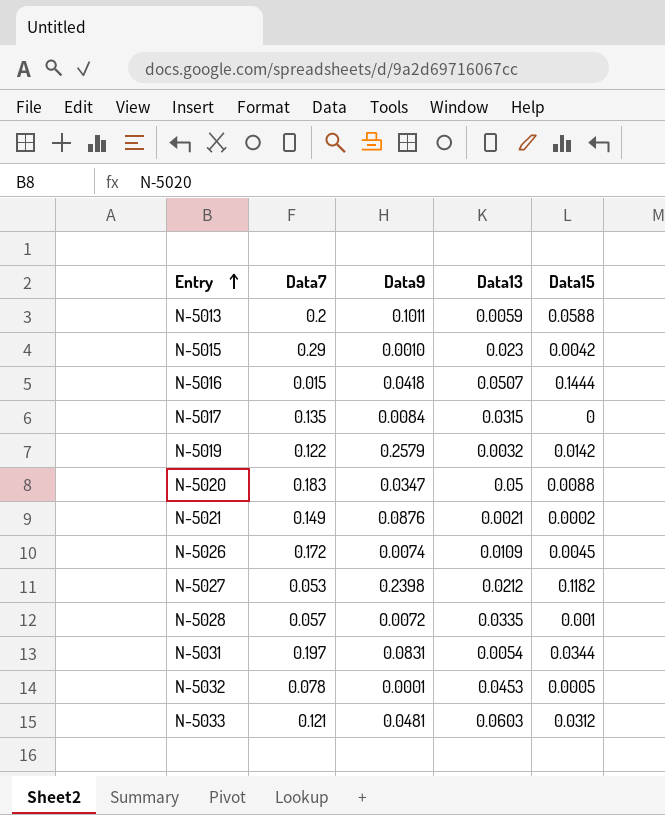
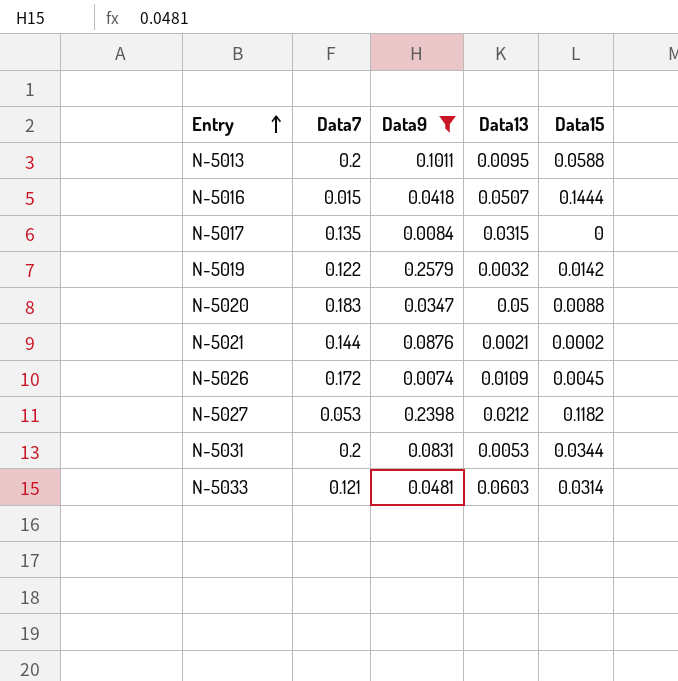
filter: none -> Data9 >= 0.0074
N-5013 | Data13: 0.0059 -> 0.0095
N-5021 | Data7: 0.149 -> 0.144
N-5031 | Data7: 0.197 -> 0.2
N-5031 | Data13: 0.0054 -> 0.0053
N-5033 | Data15: 0.0312 -> 0.0314

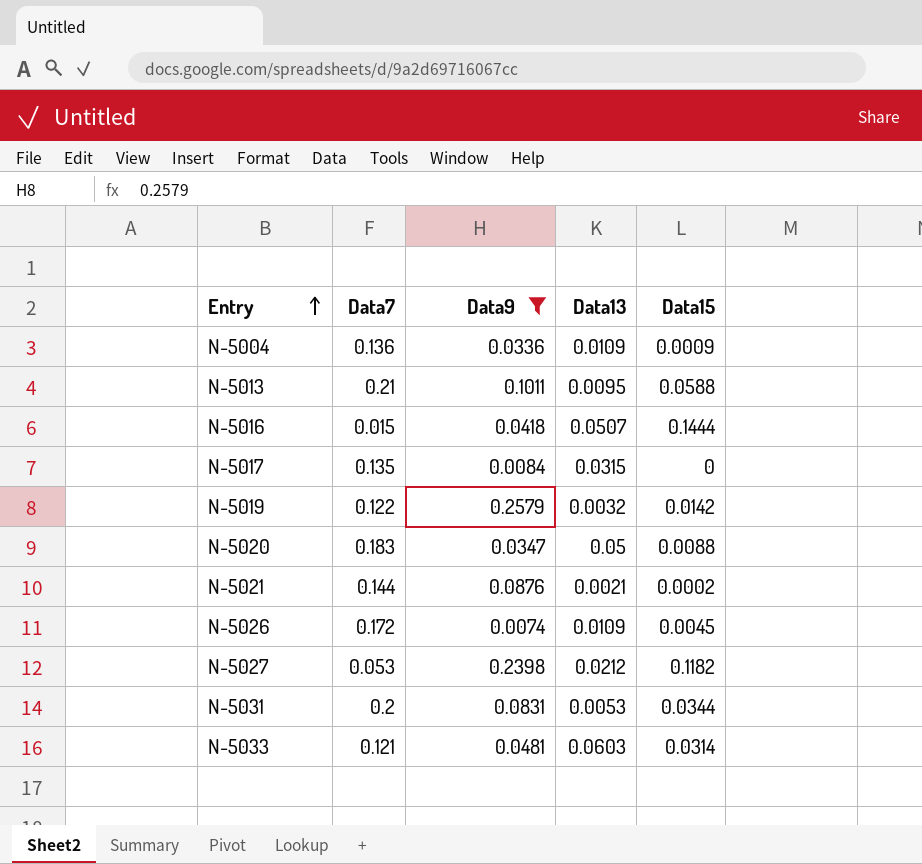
row N-5004: none -> 0.136 | 0.0336 | 0.0109 | 0.0009
N-5013 | Data7: 0.2 -> 0.21

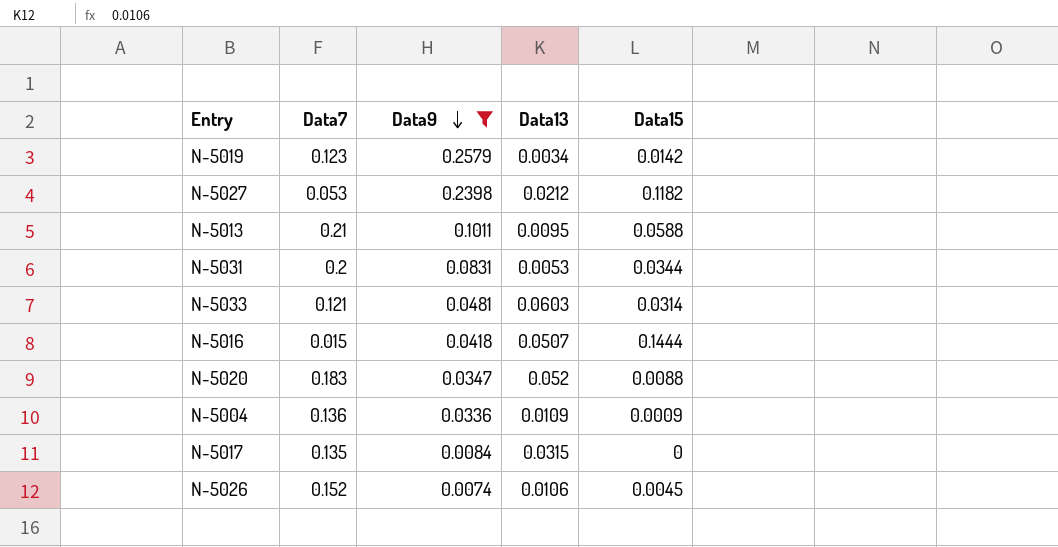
row order: Entry ascending -> Data9 descending
row N-5021: 0.144 | 0.0876 | 0.0021 | 0.0002 -> none
N-5019 | Data7: 0.122 -> 0.123
N-5019 | Data13: 0.0032 -> 0.0034
N-5020 | Data13: 0.05 -> 0.052
N-5026 | Data7: 0.172 -> 0.152
N-5026 | Data13: 0.0109 -> 0.0106

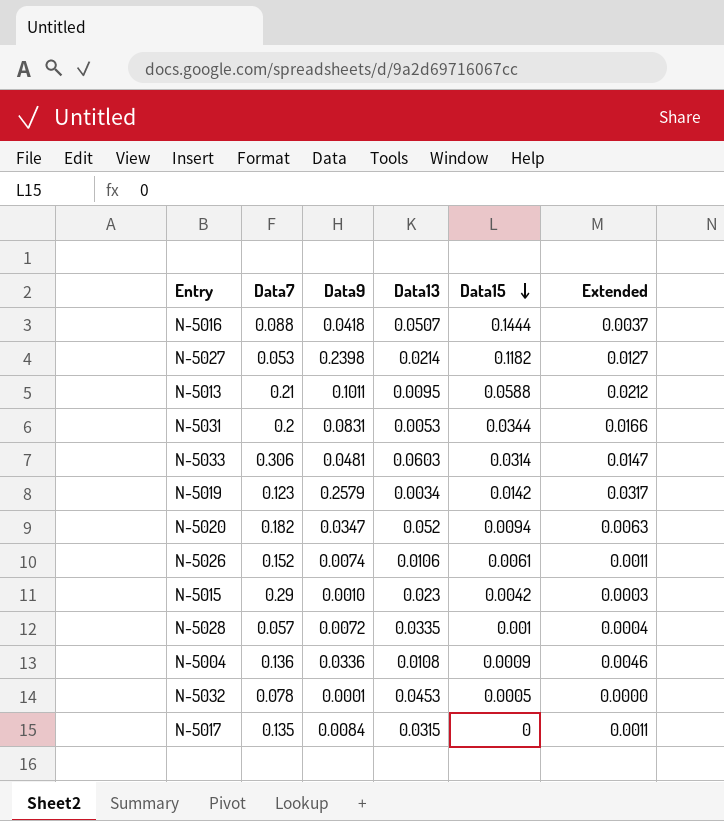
filter: Data9 >= 0.0074 -> none
row order: Data9 descending -> Data15 descending
column Extended | formula: none -> [Data7] * [Data9]
N-5016 | Data7: 0.015 -> 0.088
N-5027 | Data13: 0.0212 -> 0.0214
N-5033 | Data7: 0.121 -> 0.306
N-5020 | Data7: 0.183 -> 0.182
N-5020 | Data15: 0.0088 -> 0.0094
N-5026 | Data15: 0.0045 -> 0.0061
N-5004 | Data13: 0.0109 -> 0.0108

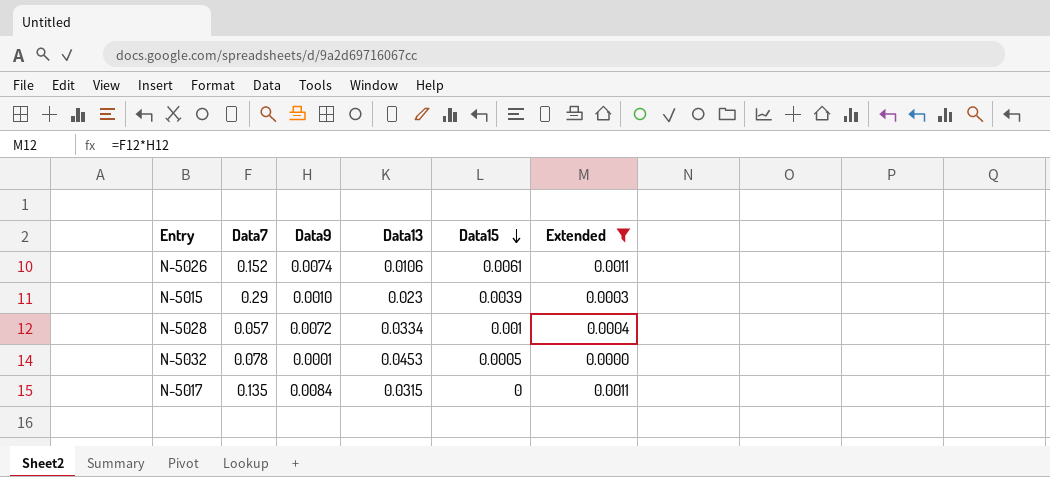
filter: none -> Extended <= 0.0011
N-5015 | Data15: 0.0042 -> 0.0039
N-5028 | Data13: 0.0335 -> 0.0334

